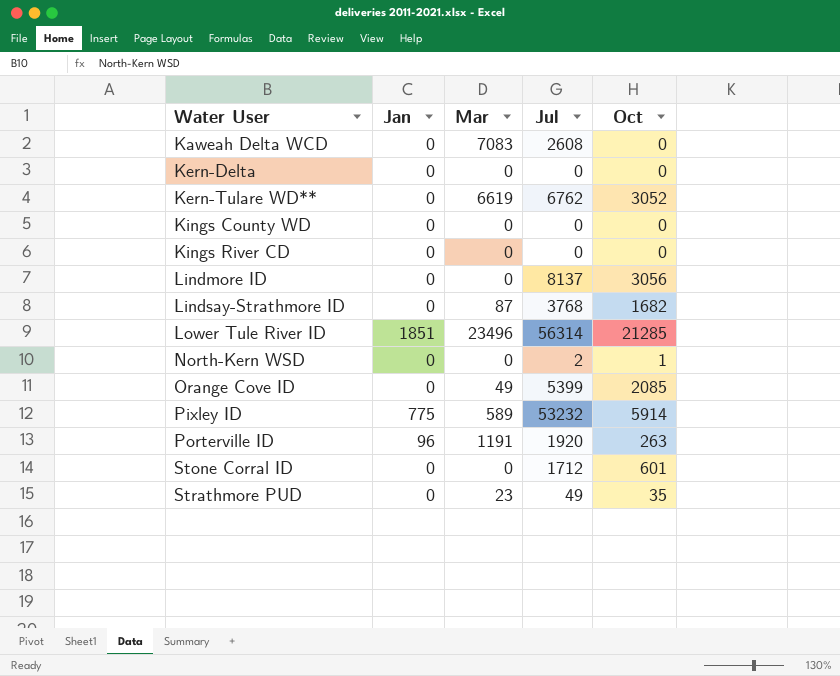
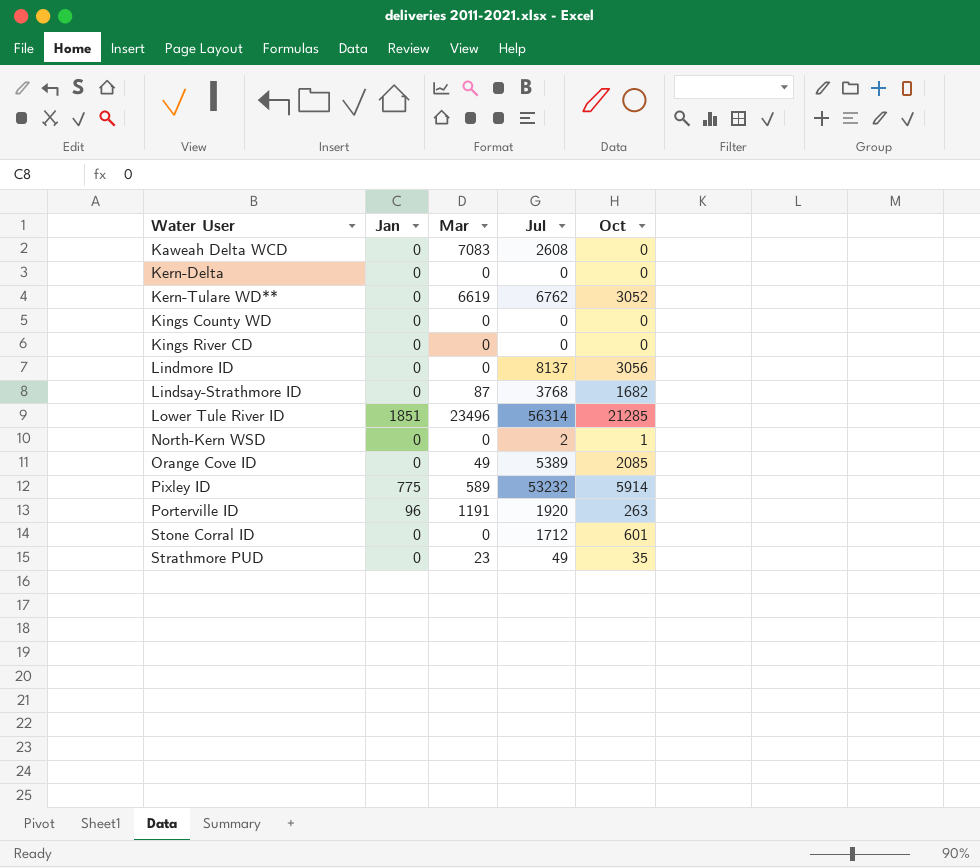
Orange Cove ID | Jul: 5399 -> 5389

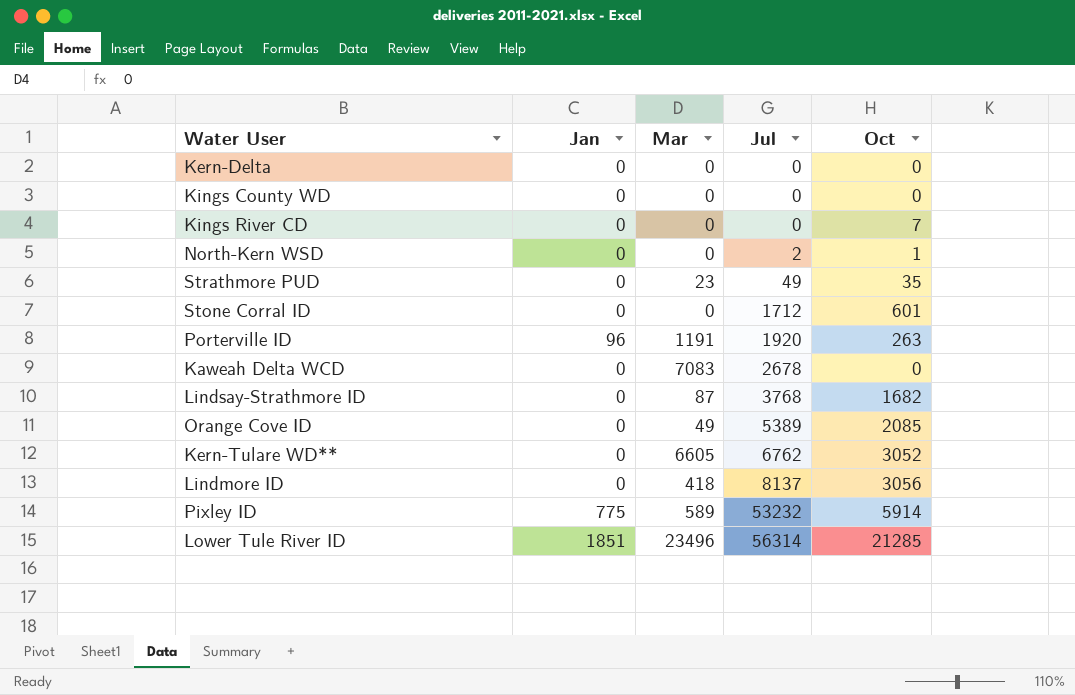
row order: Water User ascending -> Jul ascending
Kings River CD | Oct: 0 -> 7
Kaweah Delta WCD | Jul: 2608 -> 2678
Kern-Tulare WD** | Mar: 6619 -> 6605
Lindmore ID | Mar: 0 -> 418

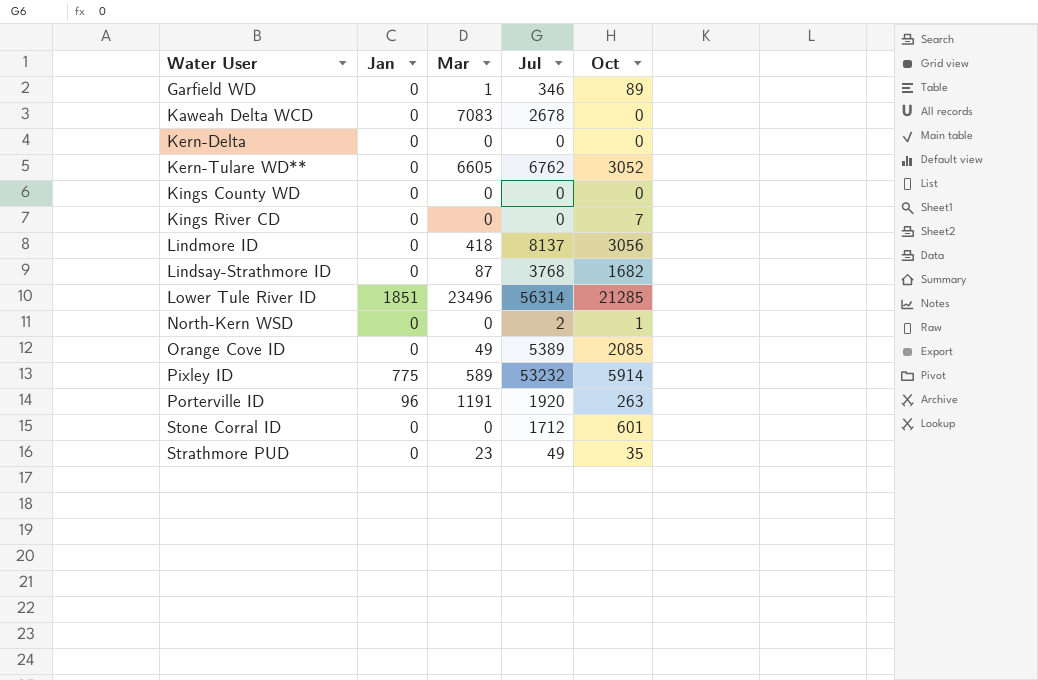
row order: Jul ascending -> Water User ascending
row Garfield WD: none -> 0 | 1 | 346 | 89

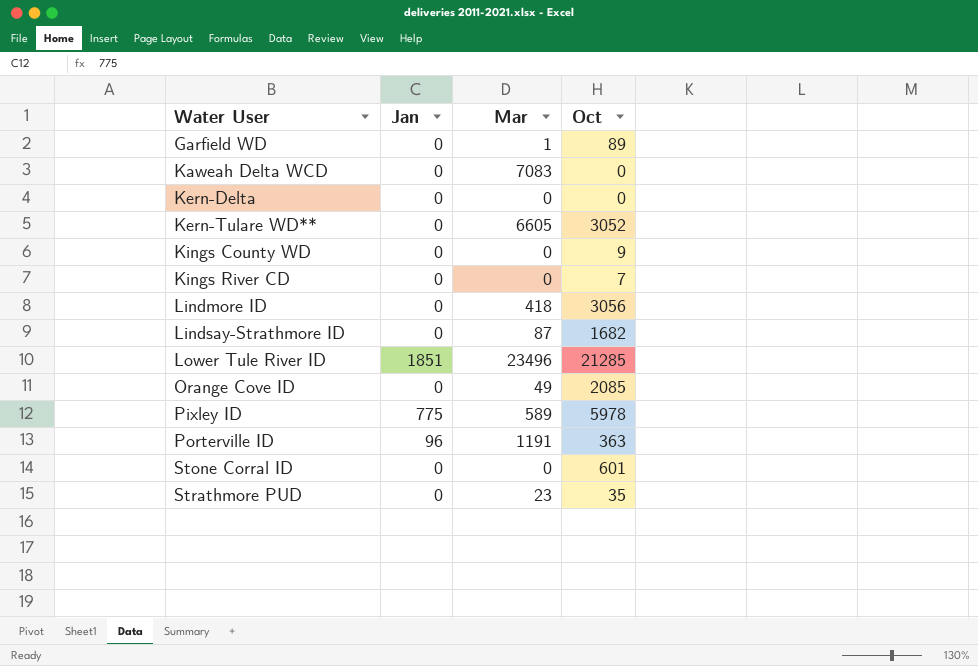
column Jul | position: 4 -> none
row North-Kern WSD: 0 | 0 | 2 | 1 -> none
Kings County WD | Oct: 0 -> 9
Pixley ID | Oct: 5914 -> 5978
Porterville ID | Oct: 263 -> 363

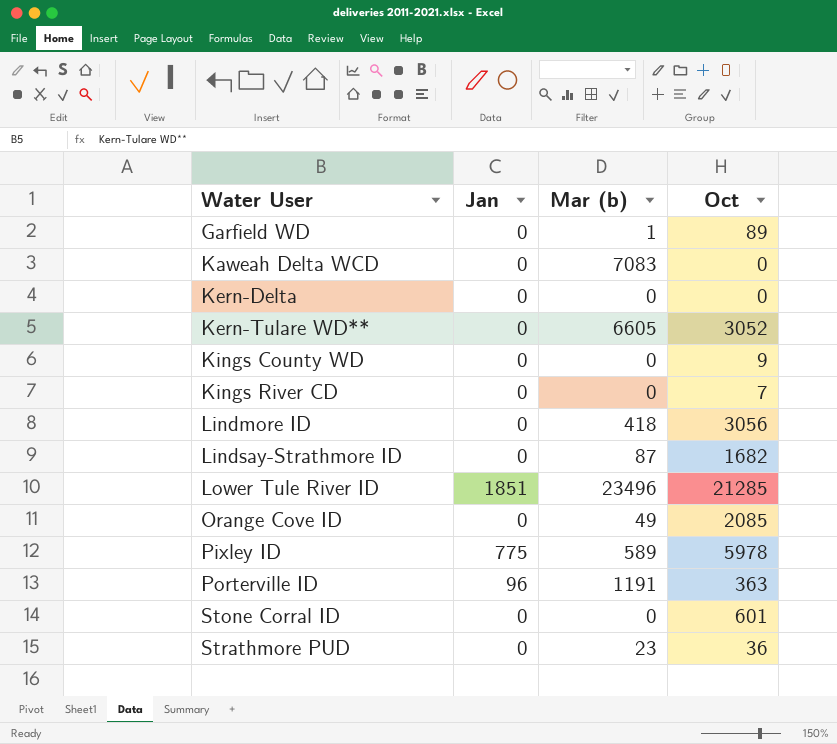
column name: Mar -> Mar (b)
Strathmore PUD | Oct: 35 -> 36

